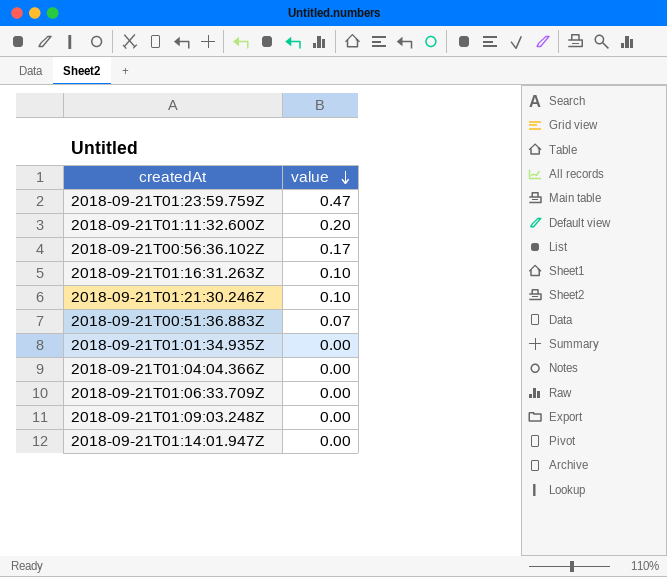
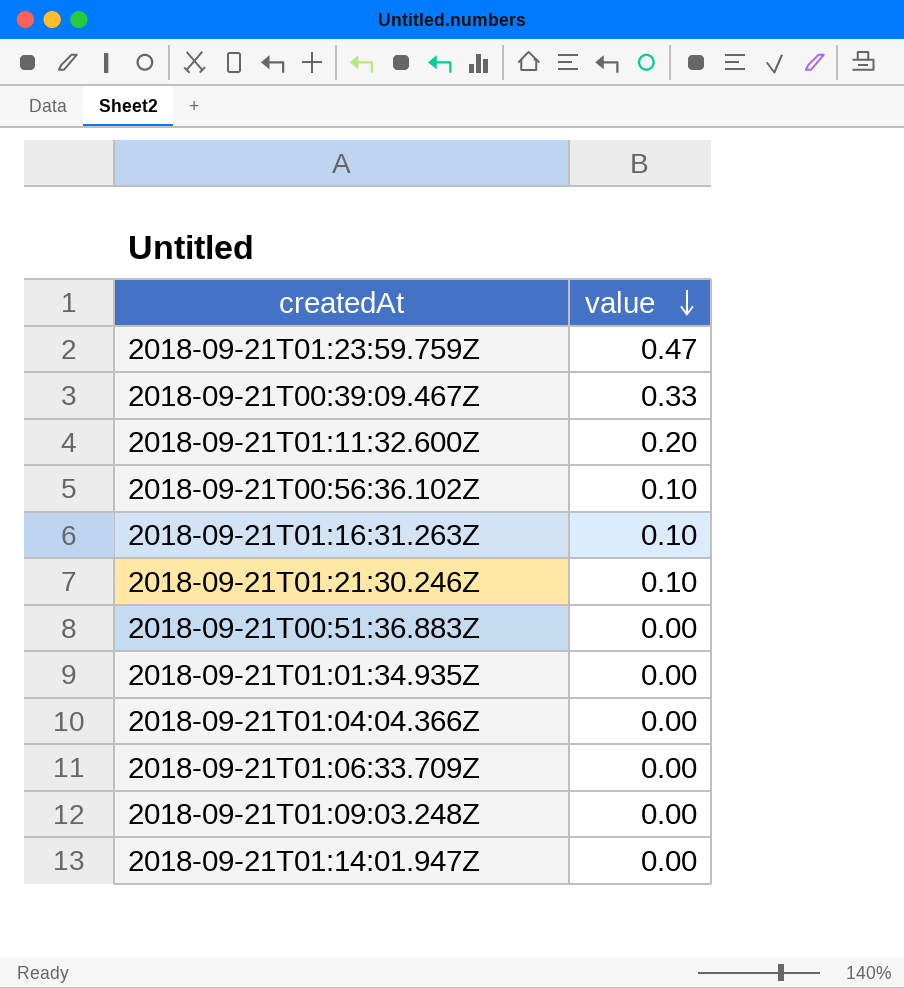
row 2018-09-21T00:39:09.467Z: none -> 0.33
2018-09-21T00:56:36.102Z | value: 0.17 -> 0.10
2018-09-21T00:51:36.883Z | value: 0.07 -> 0.00

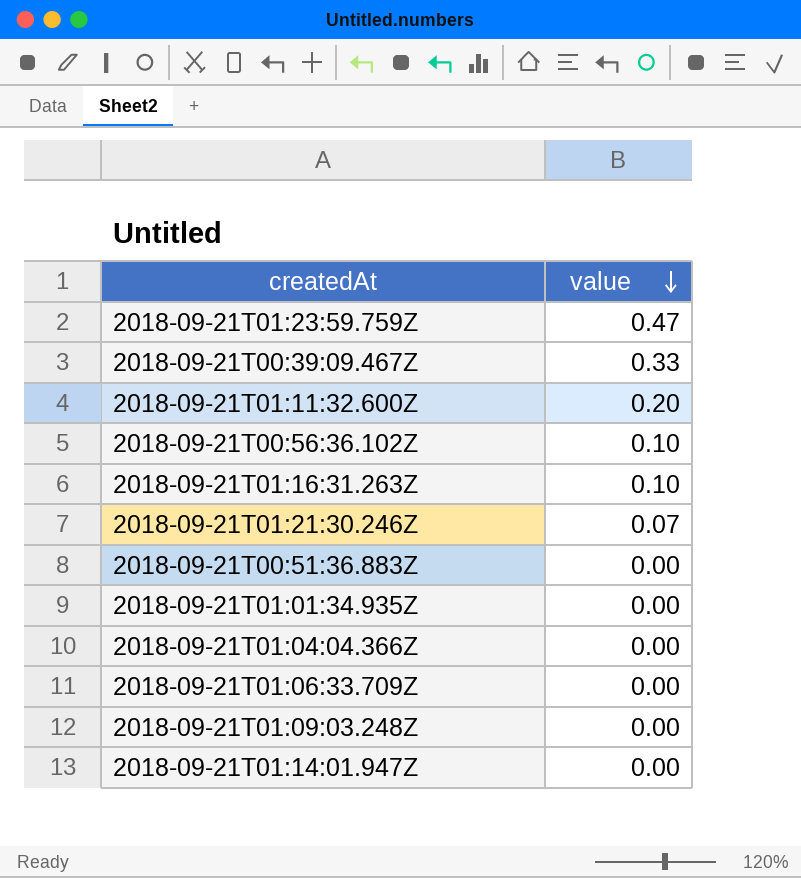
2018-09-21T01:21:30.246Z | value: 0.10 -> 0.07

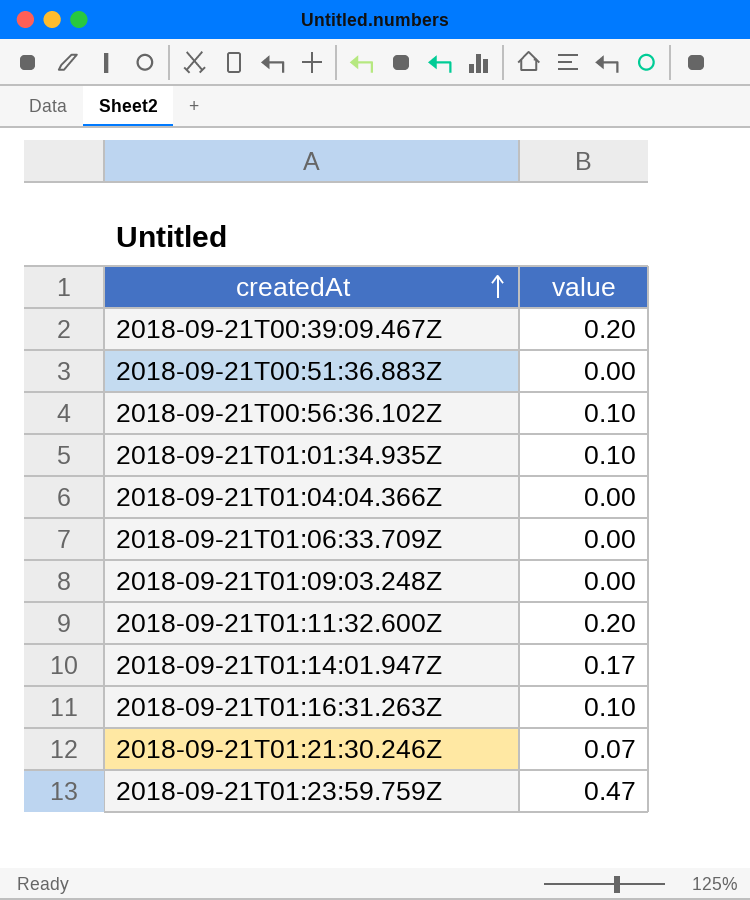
row order: value descending -> createdAt ascending
2018-09-21T00:39:09.467Z | value: 0.33 -> 0.20
2018-09-21T01:01:34.935Z | value: 0.00 -> 0.10
2018-09-21T01:14:01.947Z | value: 0.00 -> 0.17

